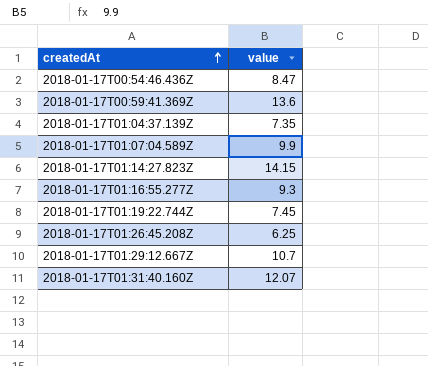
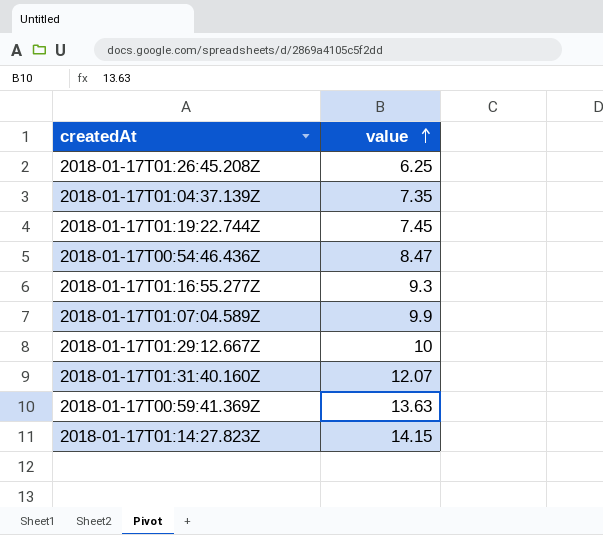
row order: createdAt ascending -> value ascending
2018-01-17T01:29:12.667Z | value: 10.7 -> 10
2018-01-17T00:59:41.369Z | value: 13.6 -> 13.63

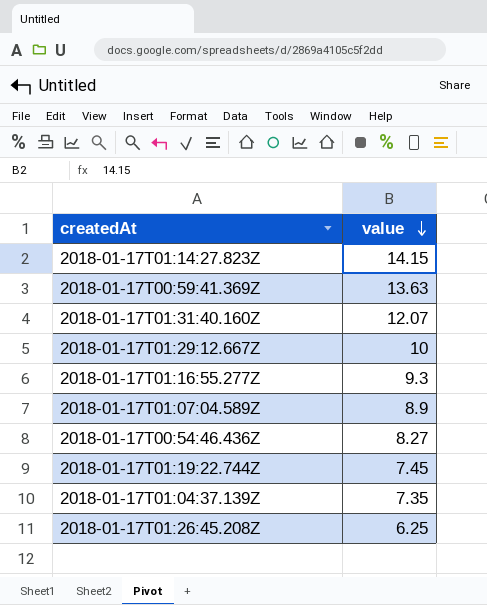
row order: value ascending -> value descending
2018-01-17T01:07:04.589Z | value: 9.9 -> 8.9
2018-01-17T00:54:46.436Z | value: 8.47 -> 8.27

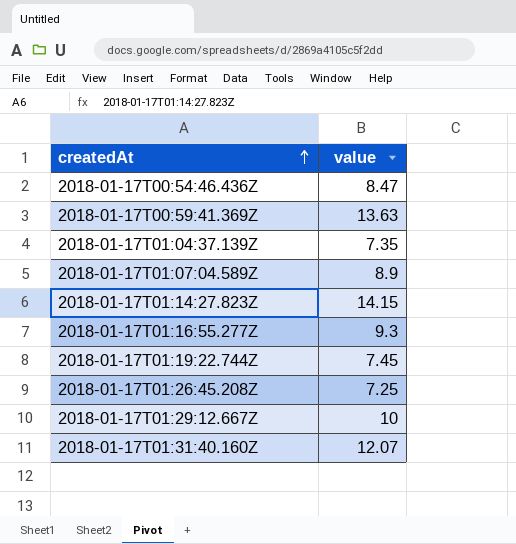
row order: value descending -> createdAt ascending
2018-01-17T00:54:46.436Z | value: 8.27 -> 8.47
2018-01-17T01:26:45.208Z | value: 6.25 -> 7.25

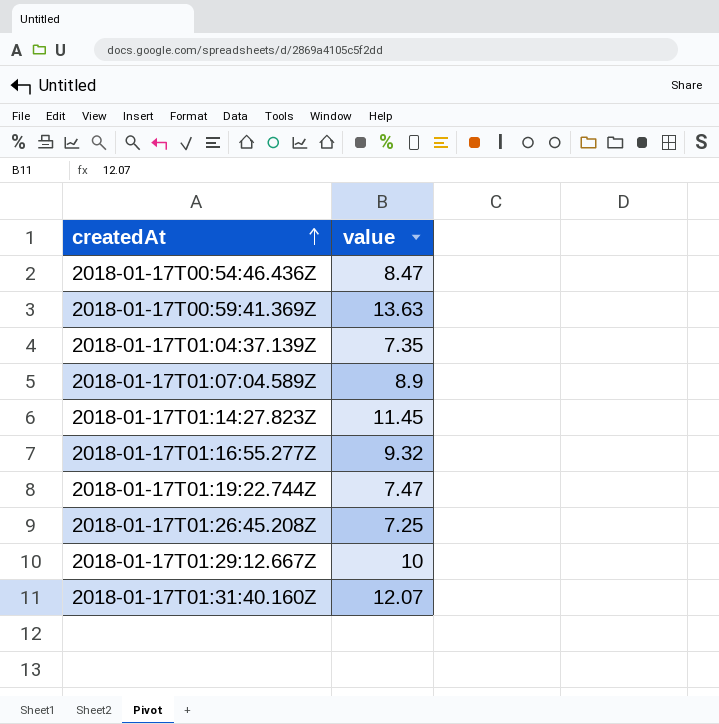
2018-01-17T01:14:27.823Z | value: 14.15 -> 11.45
2018-01-17T01:16:55.277Z | value: 9.3 -> 9.32
2018-01-17T01:19:22.744Z | value: 7.45 -> 7.47

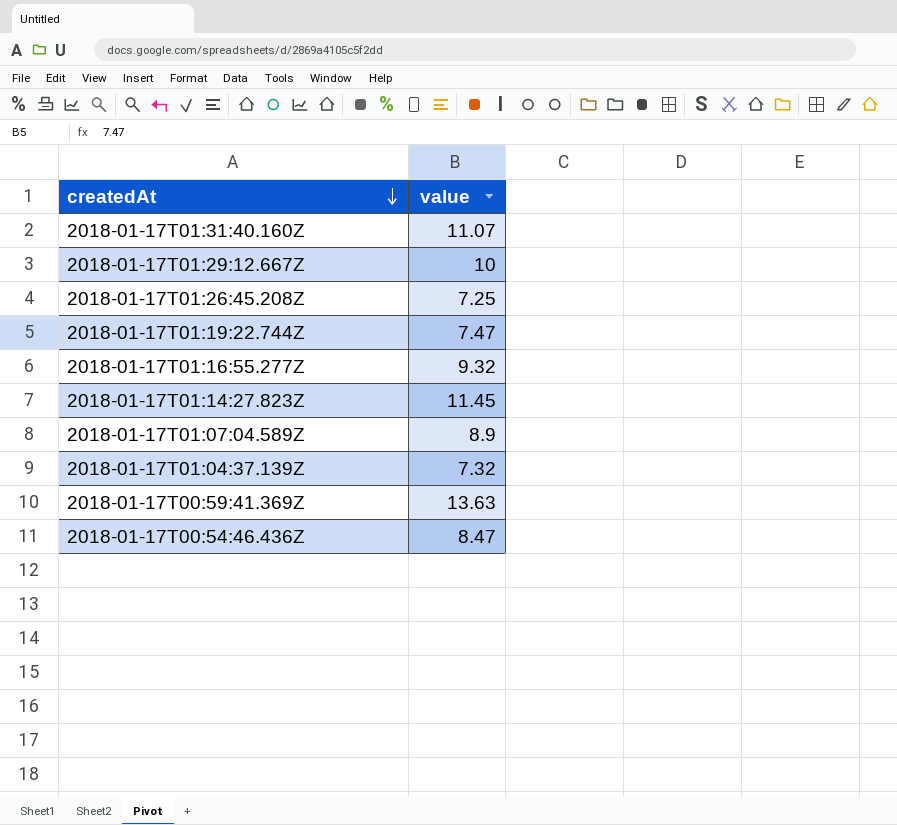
row order: createdAt ascending -> createdAt descending
2018-01-17T01:31:40.160Z | value: 12.07 -> 11.07
2018-01-17T01:04:37.139Z | value: 7.35 -> 7.32

